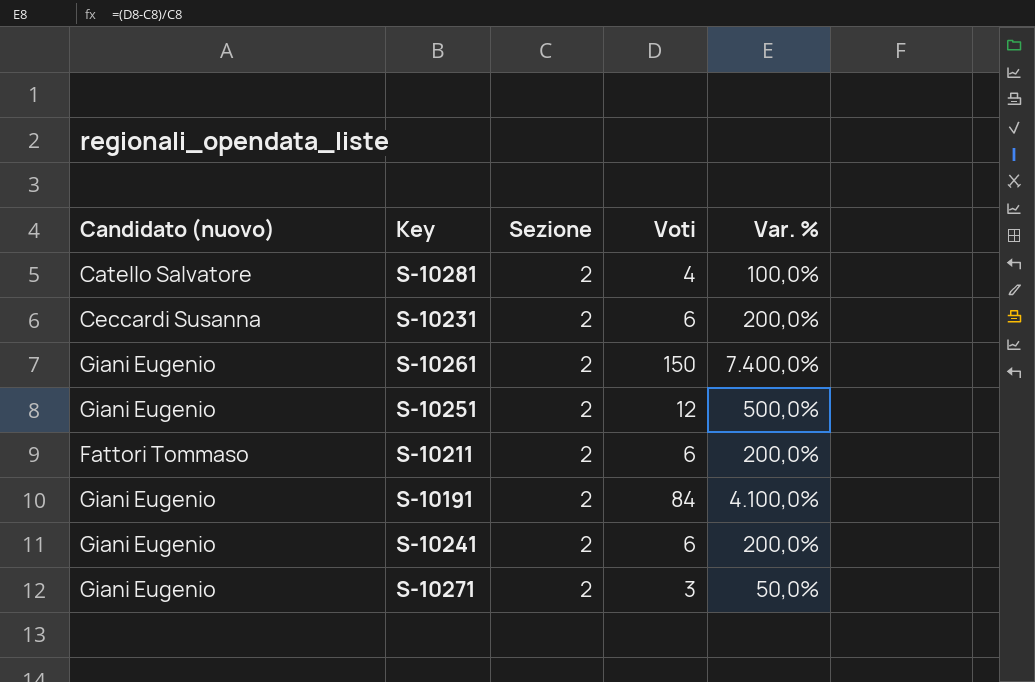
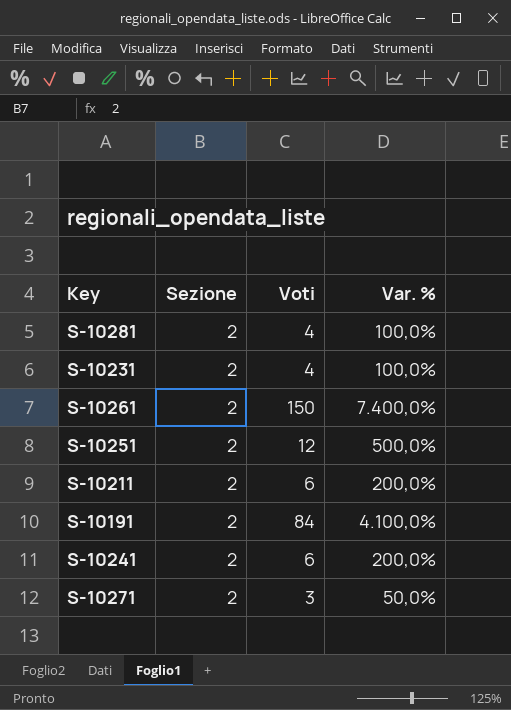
column Candidato (nuovo) | position: 1 -> none
S-10231 | Voti: 6 -> 4
S-10231 | Var. %: 200,0% -> 100,0%

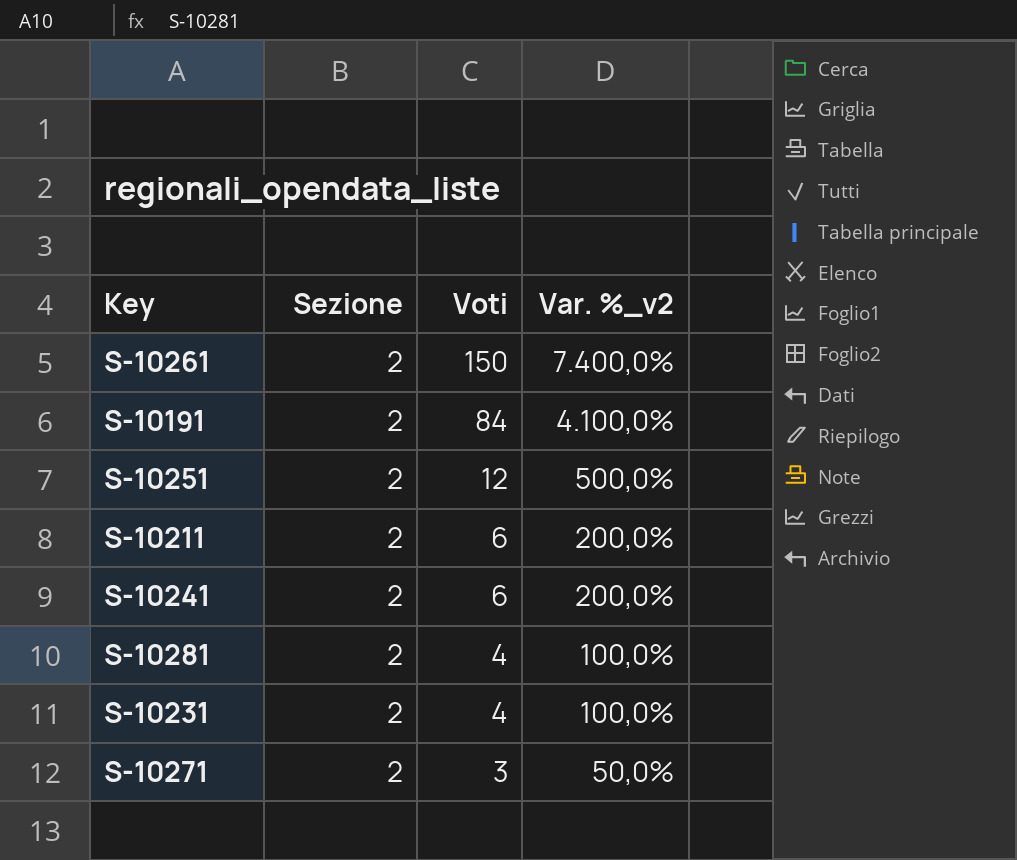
row order: none -> Voti descending
column name: Var. % -> Var. %_v2

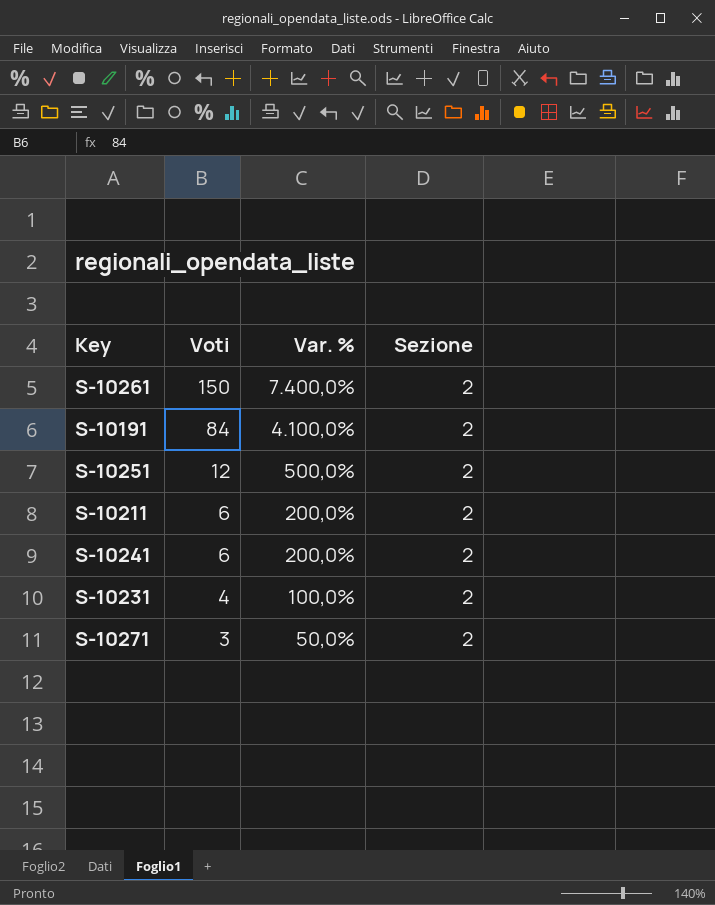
column name: Var. %_v2 -> Var. %
column Sezione | position: 2 -> 4
row S-10281: 2 | 4 | 100,0% -> none

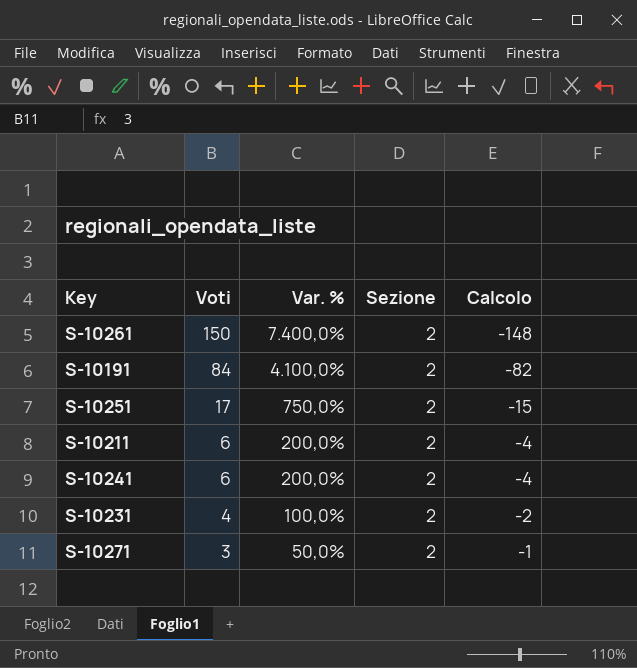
column Calcolo | formula: none -> [Sezione] - [Voti]
S-10251 | Voti: 12 -> 17
S-10251 | Var. %: 500,0% -> 750,0%

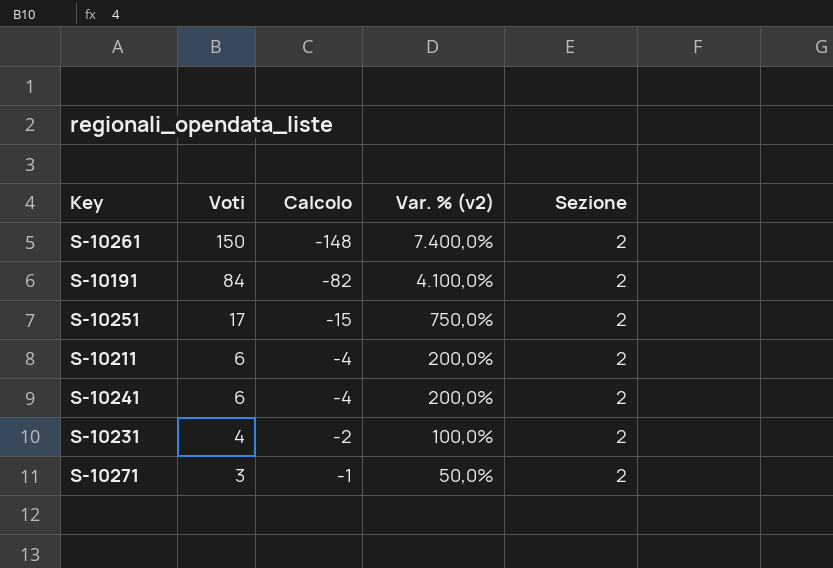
column Calcolo | position: 5 -> 3
column name: Var. % -> Var. % (v2)

